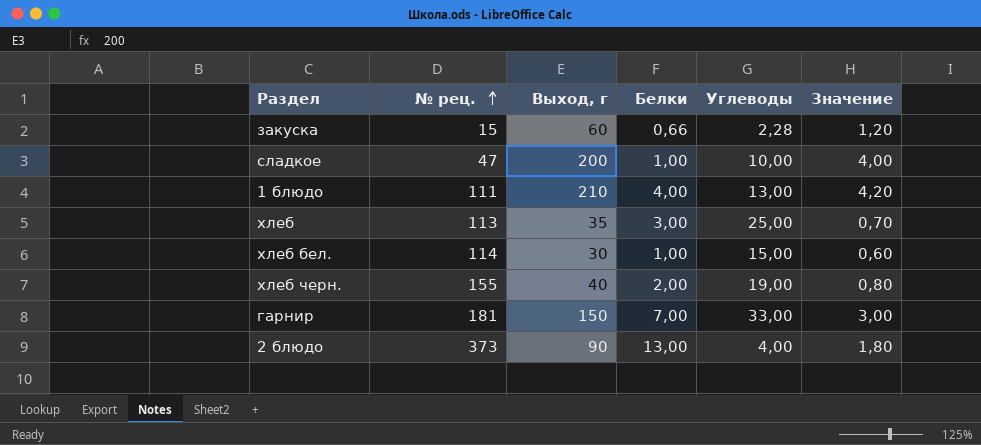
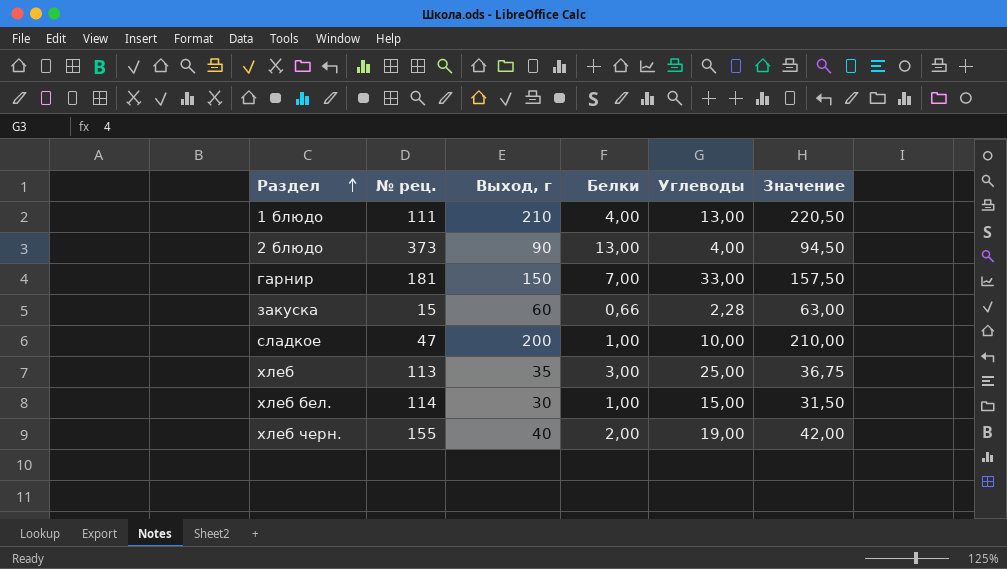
row order: № рец. ascending -> Раздел ascending
column Значение | formula: [Выход, г] * 0,02 -> [Выход, г] * 1,05

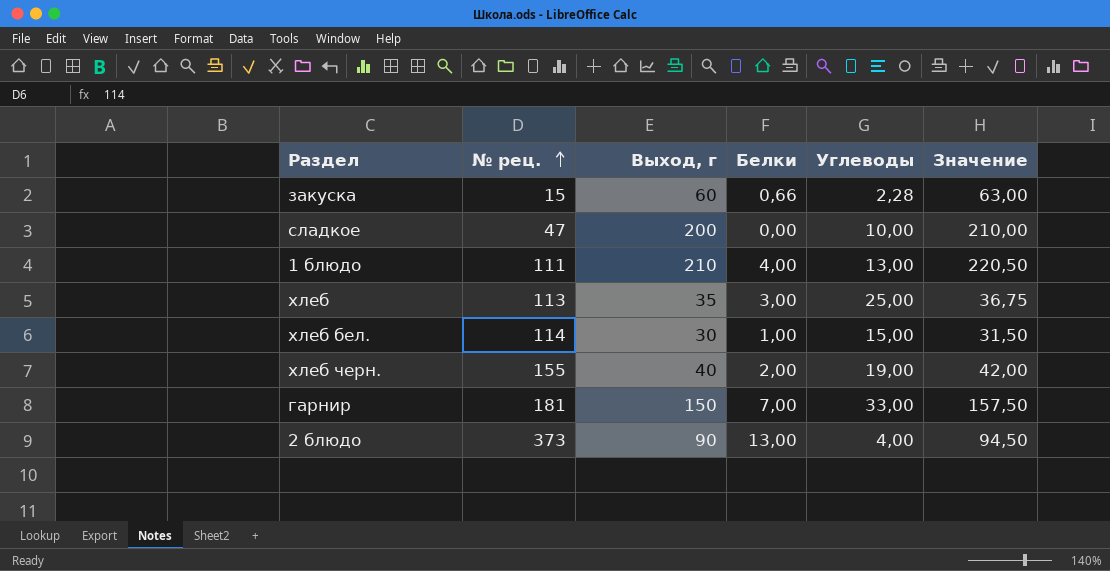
row order: Раздел ascending -> № рец. ascending
сладкое | Белки: 1,00 -> 0,00

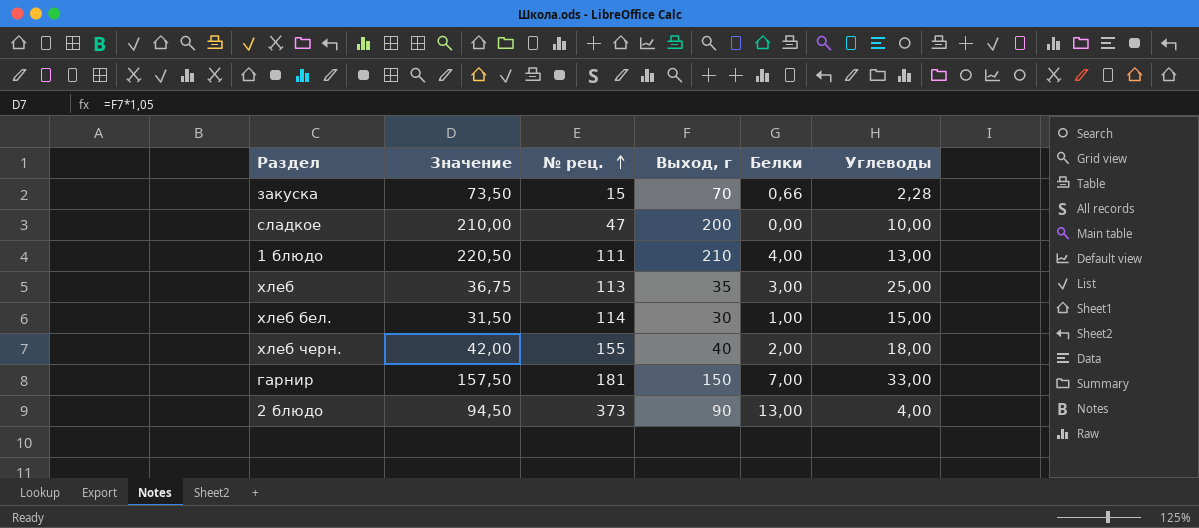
column Значение | position: 6 -> 2
закуска | Значение: 63,00 -> 73,50
закуска | Выход, г: 60 -> 70
хлеб черн. | Углеводы: 19,00 -> 18,00

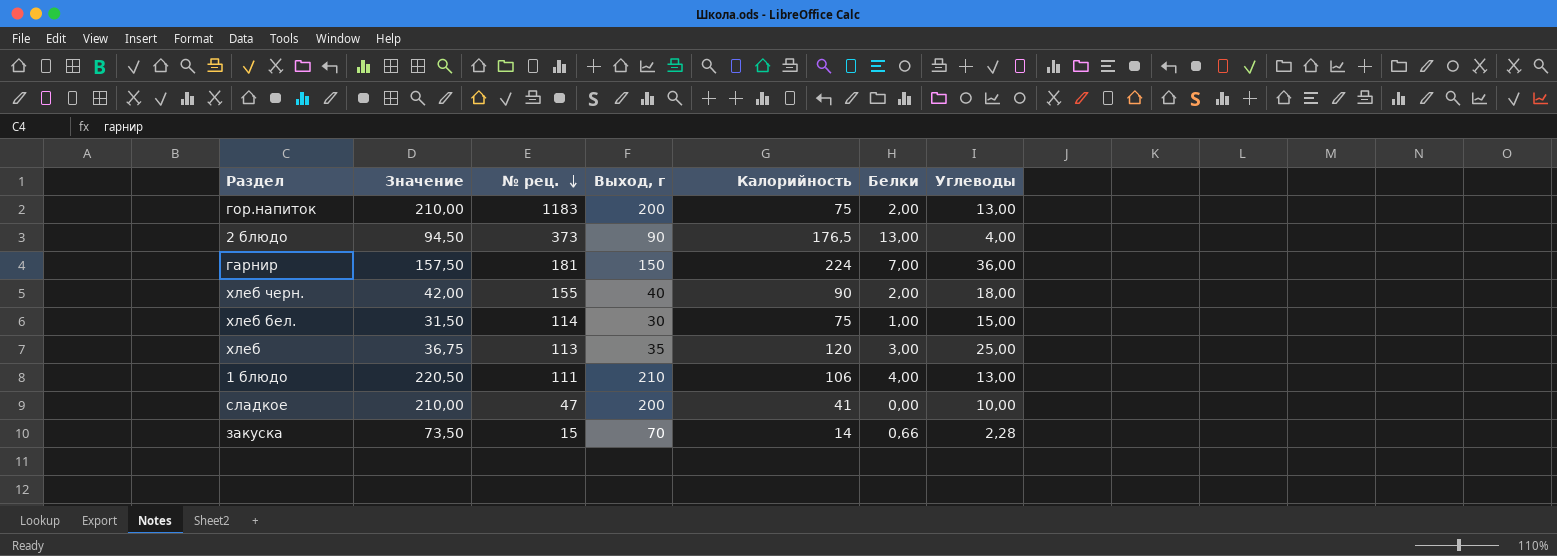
row order: № рец. ascending -> № рец. descending
column Калорийность | position: none -> 5
row гор.напиток: none -> 210,00 | 1183 | 200 | 75 | 2,00 | 13,00
гарнир | Углеводы: 33,00 -> 36,00

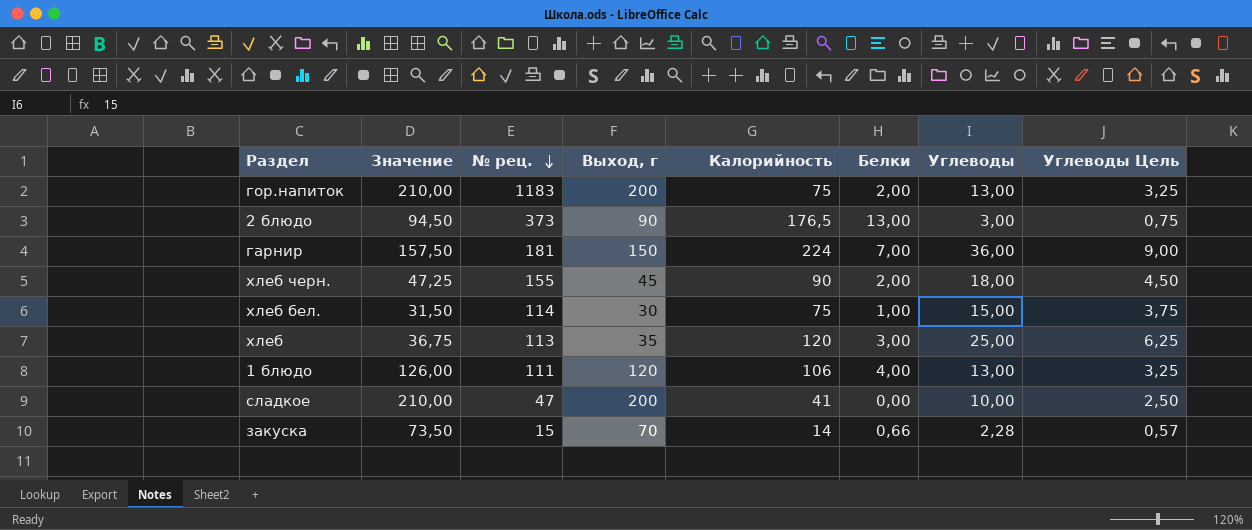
column Углеводы Цель | formula: none -> [Углеводы] * 0,25
2 блюдо | Углеводы: 4,00 -> 3,00
хлеб черн. | Значение: 42,00 -> 47,25
хлеб черн. | Выход, г: 40 -> 45
1 блюдо | Значение: 220,50 -> 126,00
1 блюдо | Выход, г: 210 -> 120

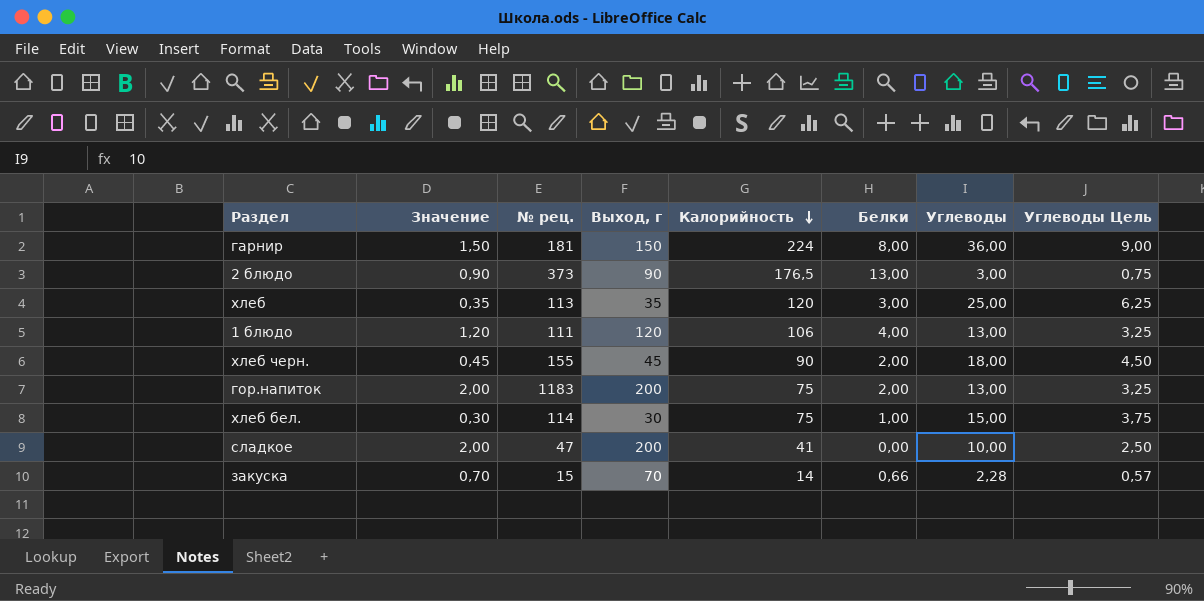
row order: № рец. descending -> Калорийность descending
column Значение | formula: [Выход, г] * 1,05 -> [Выход, г] * 0,01
гарнир | Белки: 7,00 -> 8,00

